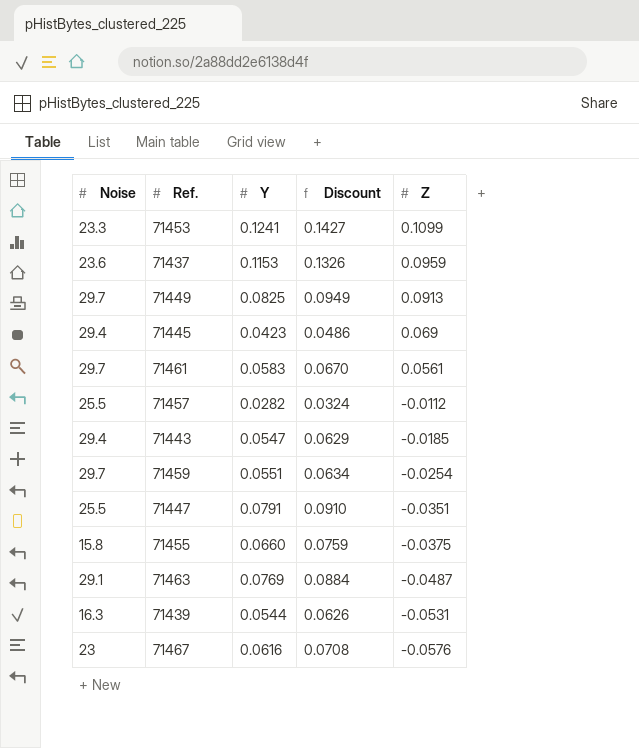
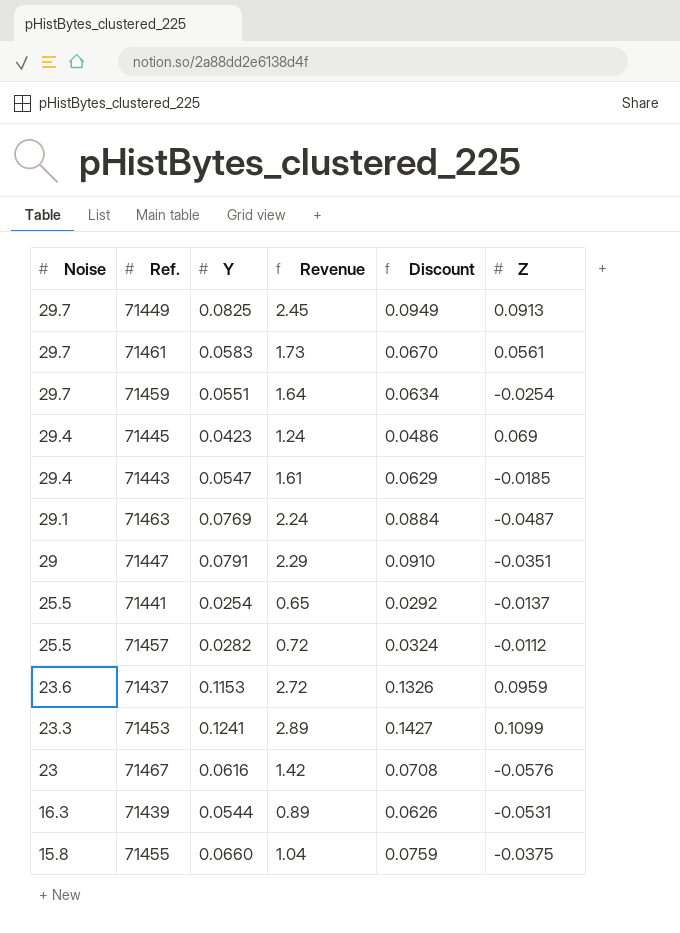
row order: Z descending -> Noise descending
column Revenue | formula: none -> [Noise] * [Y]
71447 | Noise: 25.5 -> 29
row 71441: none -> 25.5 | 0.0254 | 0.65 | 0.0292 | -0.0137

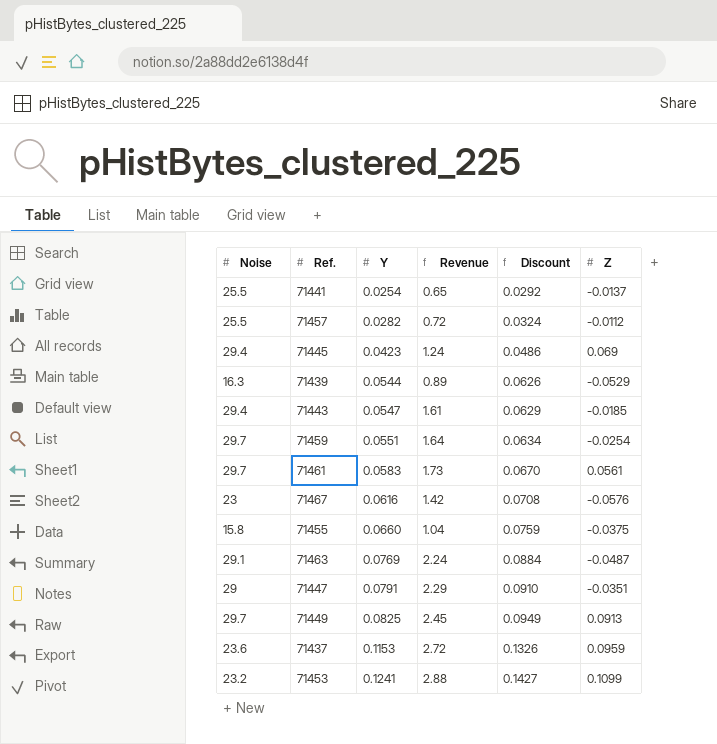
row order: Noise descending -> Y ascending
71439 | Z: -0.0531 -> -0.0529
71453 | Noise: 23.3 -> 23.2
71453 | Revenue: 2.89 -> 2.88

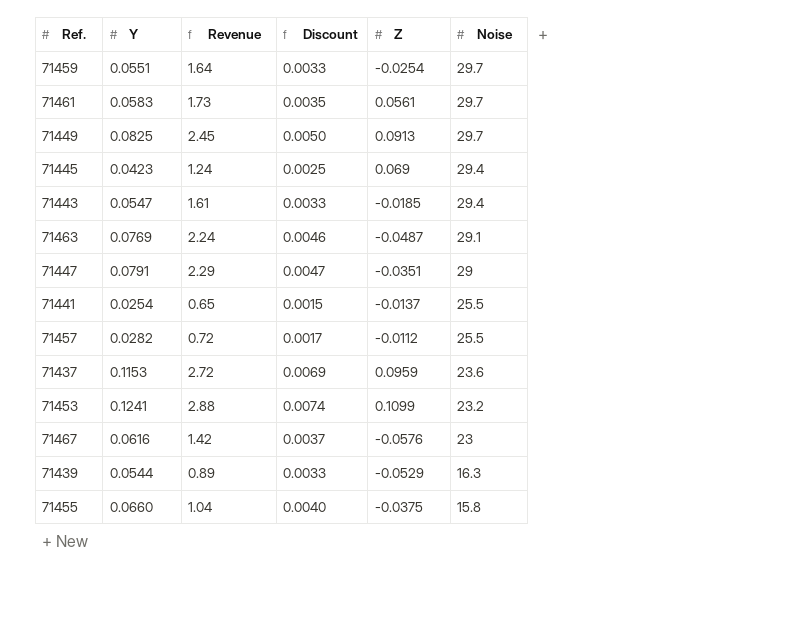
row order: Y ascending -> Noise descending
column Discount | formula: [Y] * 1.15 -> [Y] * 0.06
column Noise | position: 1 -> 6

